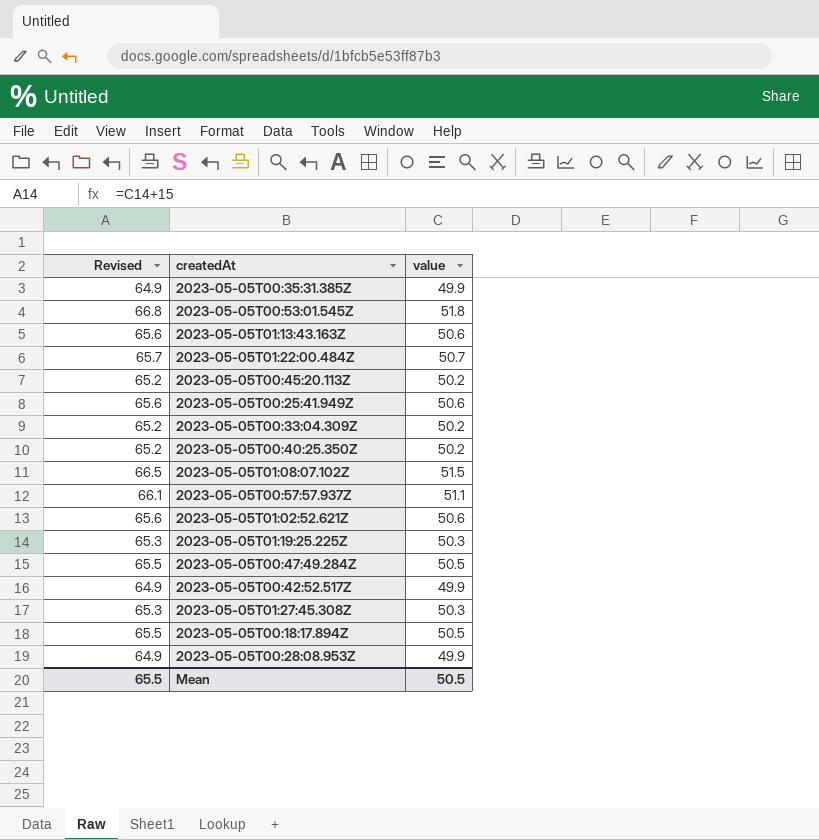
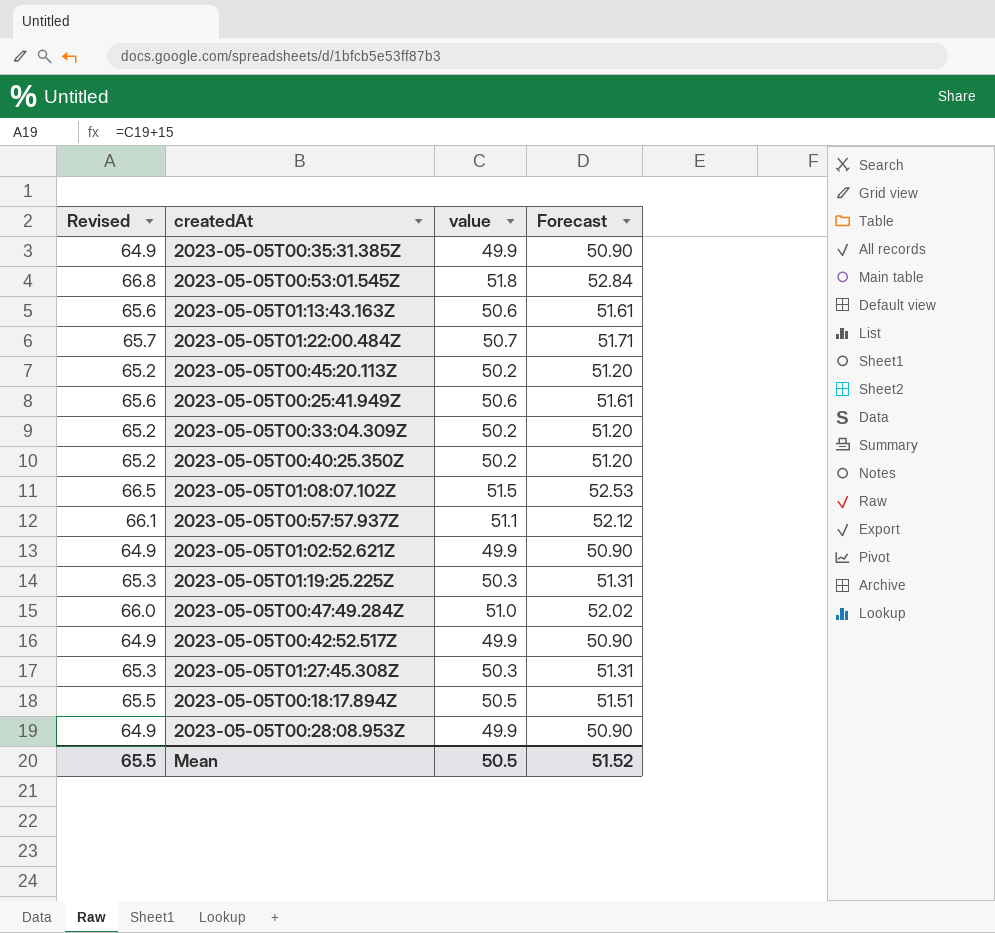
column Forecast | formula: none -> [value] * 1.02
2023-05-05T01:02:52.621Z | Revised: 65.6 -> 64.9
2023-05-05T01:02:52.621Z | value: 50.6 -> 49.9
2023-05-05T00:47:49.284Z | Revised: 65.5 -> 66.0
2023-05-05T00:47:49.284Z | value: 50.5 -> 51.0

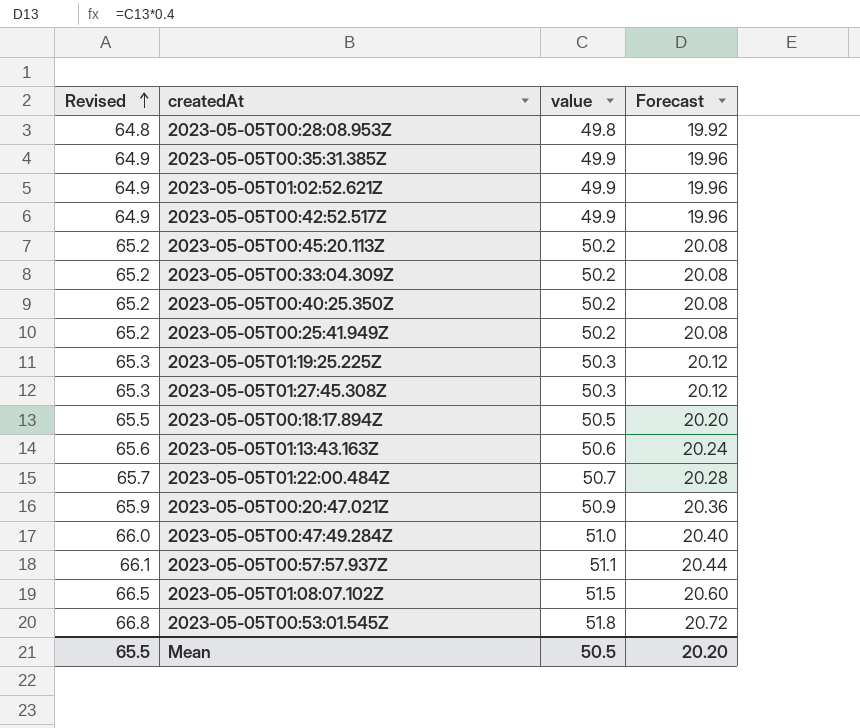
row order: none -> Revised ascending
column Forecast | formula: [value] * 1.02 -> [value] * 0.4
2023-05-05T00:28:08.953Z | Revised: 64.9 -> 64.8
2023-05-05T00:28:08.953Z | value: 49.9 -> 49.8
2023-05-05T00:25:41.949Z | Revised: 65.6 -> 65.2
2023-05-05T00:25:41.949Z | value: 50.6 -> 50.2
row 2023-05-05T00:20:47.021Z: none -> 65.9 | 50.9 | 20.36
Mean | Forecast: 51.52 -> 20.20

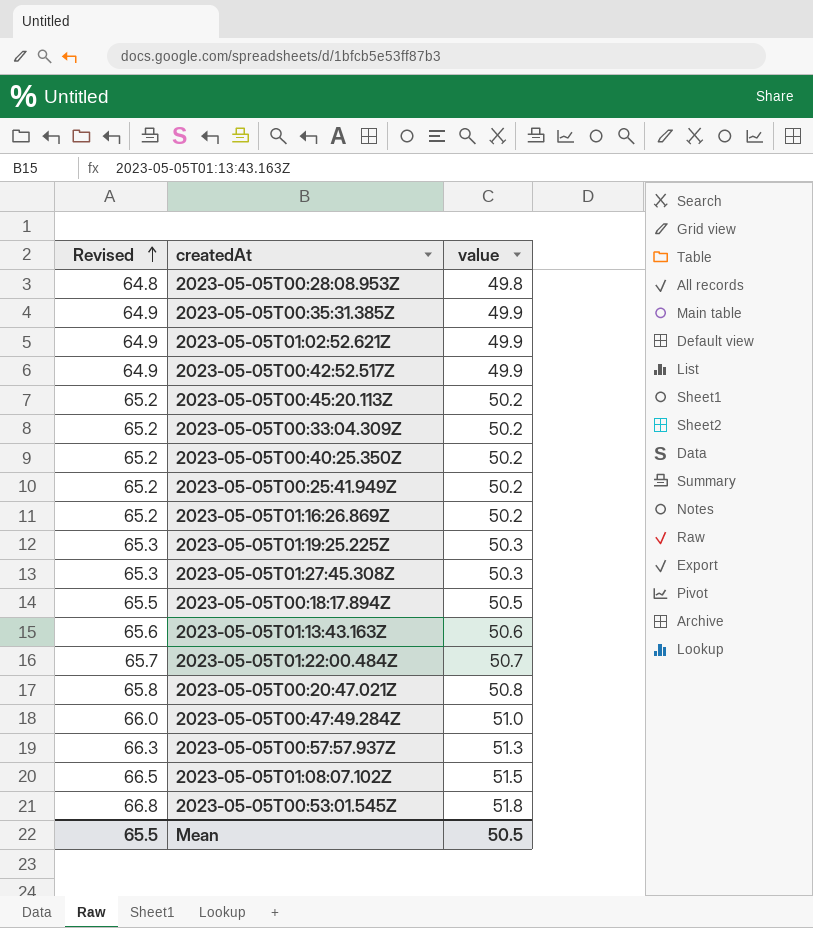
column Forecast | formula: [value] * 0.4 -> none
row 2023-05-05T01:16:26.869Z: none -> 65.2 | 50.2
2023-05-05T00:20:47.021Z | Revised: 65.9 -> 65.8
2023-05-05T00:20:47.021Z | value: 50.9 -> 50.8
2023-05-05T00:57:57.937Z | Revised: 66.1 -> 66.3
2023-05-05T00:57:57.937Z | value: 51.1 -> 51.3

